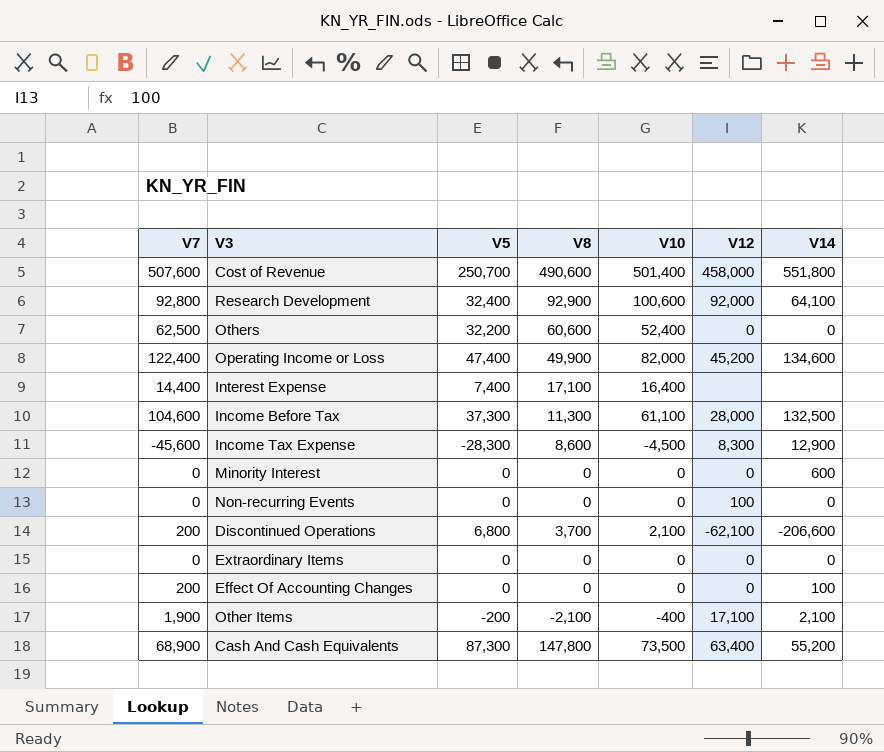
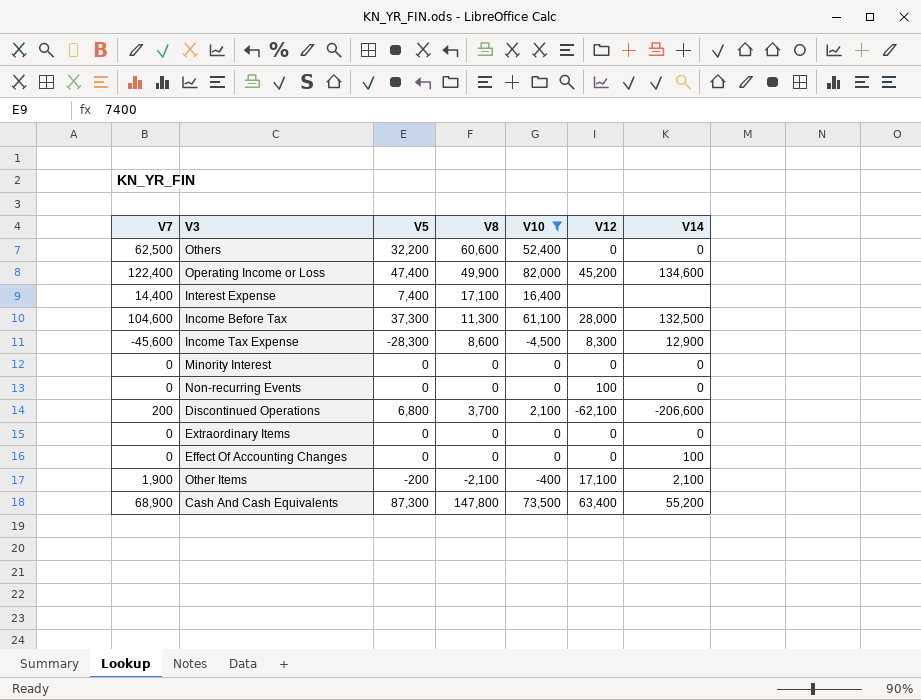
filter: none -> V10 <= 82,000
Minority Interest | V14: 600 -> 0
Effect Of Accounting Changes | V7: 200 -> 0

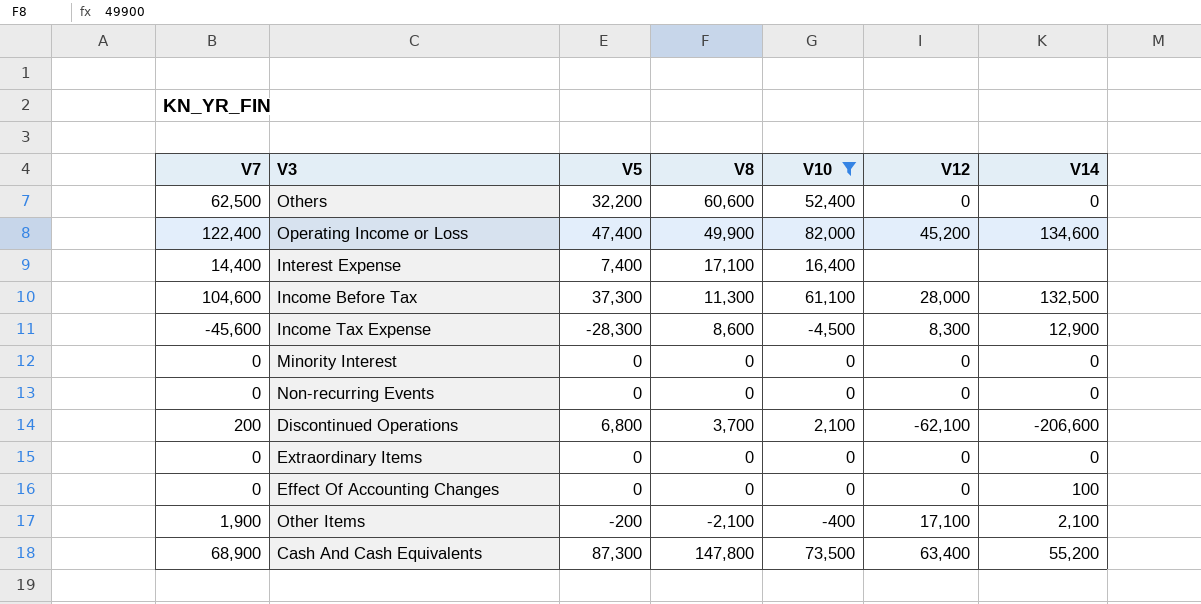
Non-recurring Events | V12: 100 -> 0

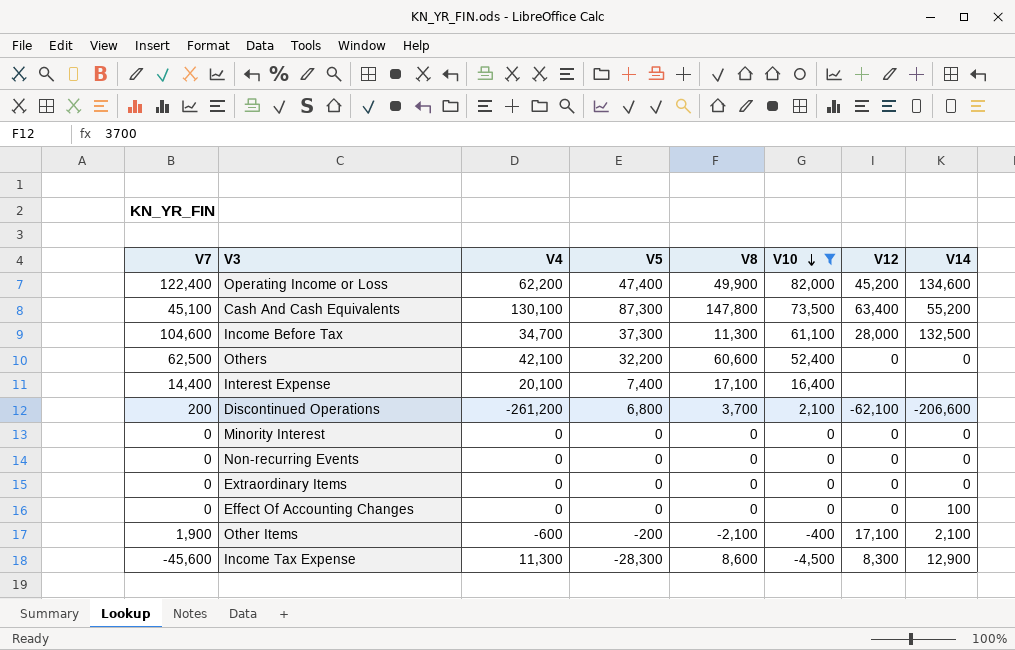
row order: none -> V10 descending
column V4 | position: none -> 3
Cash And Cash Equivalents | V7: 68,900 -> 45,100

